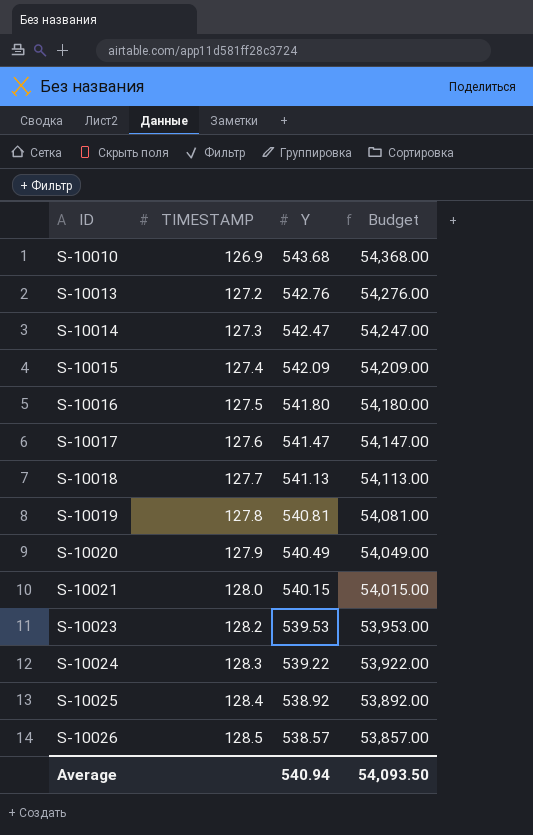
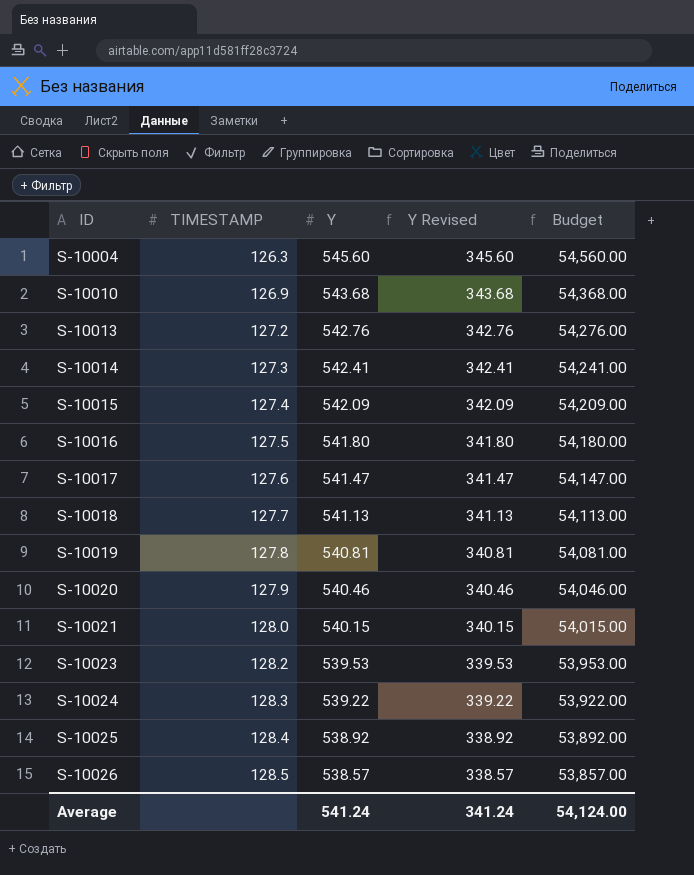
column Y Revised | formula: none -> [Y] - 200
row S-10004: none -> 126.3 | 545.60 | 345.60 | 54,560.00
S-10014 | Y: 542.47 -> 542.41
S-10014 | Budget: 54,247.00 -> 54,241.00
S-10020 | Y: 540.49 -> 540.46
S-10020 | Budget: 54,049.00 -> 54,046.00
Average | Y: 540.94 -> 541.24
Average | Budget: 54,093.50 -> 54,124.00

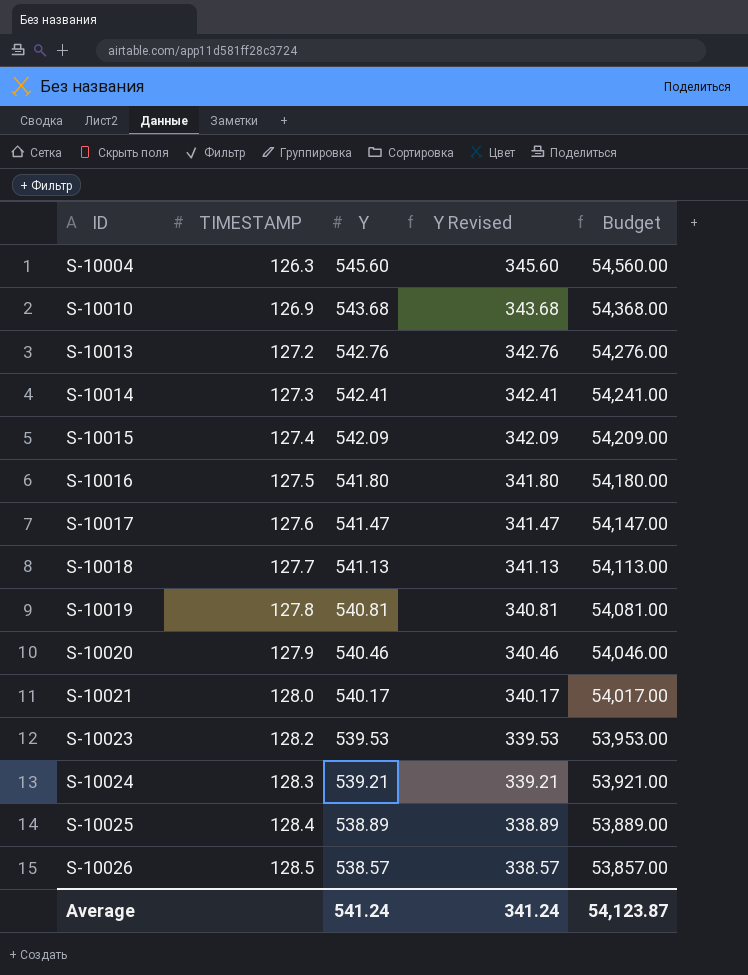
S-10021 | Y: 540.15 -> 540.17
S-10021 | Y Revised: 340.15 -> 340.17
S-10021 | Budget: 54,015.00 -> 54,017.00
S-10024 | Y: 539.22 -> 539.21
S-10024 | Y Revised: 339.22 -> 339.21
S-10024 | Budget: 53,922.00 -> 53,921.00
S-10025 | Y: 538.92 -> 538.89
S-10025 | Y Revised: 338.92 -> 338.89
S-10025 | Budget: 53,892.00 -> 53,889.00
Average | Budget: 54,124.00 -> 54,123.87

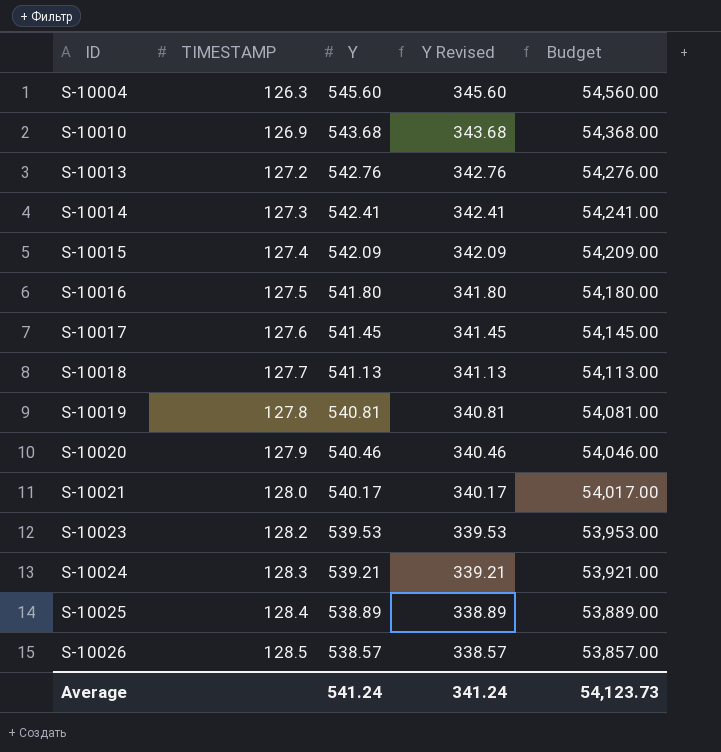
S-10017 | Y: 541.47 -> 541.45
S-10017 | Y Revised: 341.47 -> 341.45
S-10017 | Budget: 54,147.00 -> 54,145.00
Average | Budget: 54,123.87 -> 54,123.73

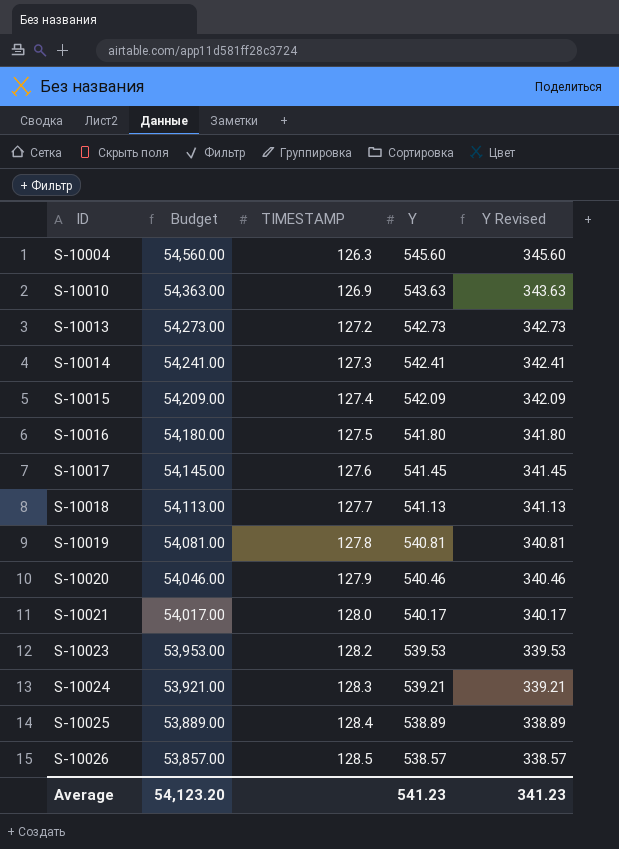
column Budget | position: 5 -> 2
S-10010 | Budget: 54,368.00 -> 54,363.00
S-10010 | Y: 543.68 -> 543.63
S-10010 | Y Revised: 343.68 -> 343.63
S-10013 | Budget: 54,276.00 -> 54,273.00
S-10013 | Y: 542.76 -> 542.73
S-10013 | Y Revised: 342.76 -> 342.73
Average | Budget: 54,123.73 -> 54,123.20
Average | Y: 541.24 -> 541.23
Average | Y Revised: 341.24 -> 341.23

